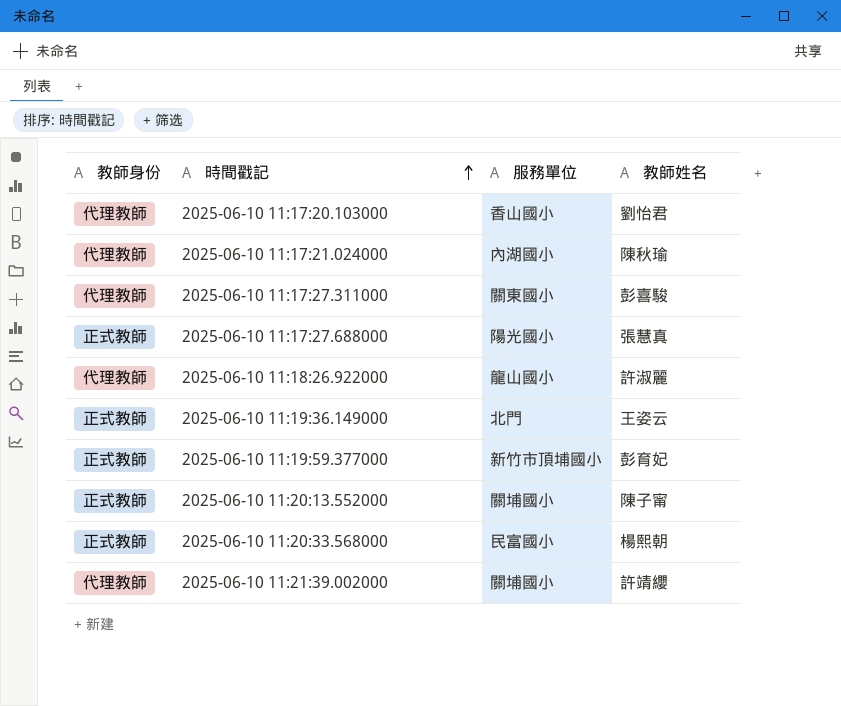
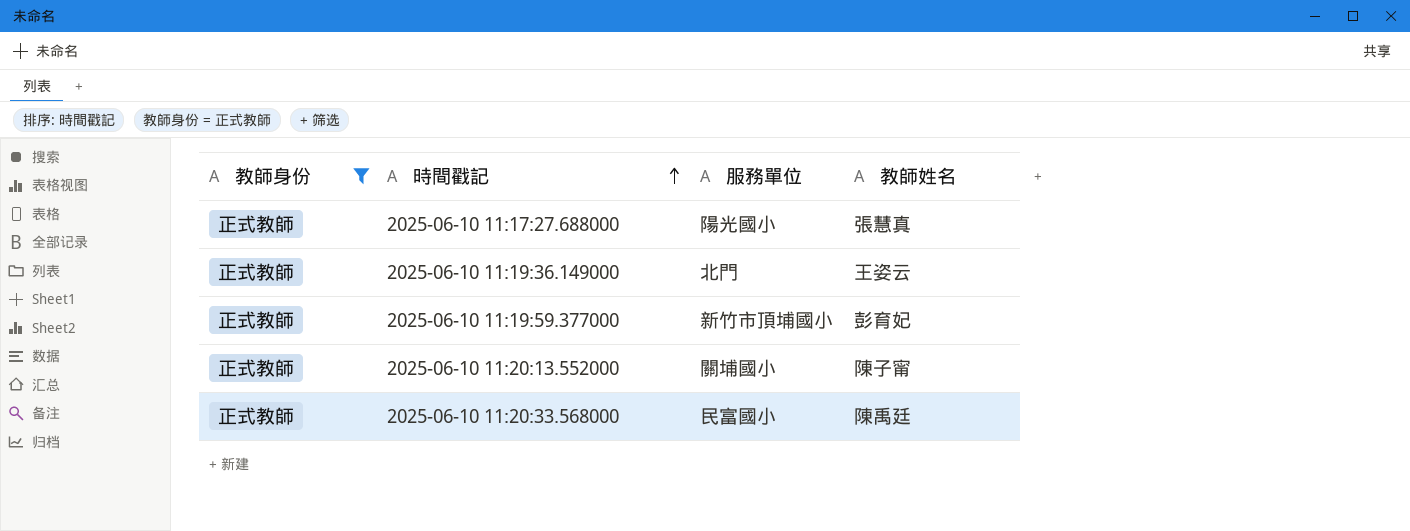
filter: none -> 教師身份 = 正式教師
2025-06-10 11:20:33.568000 | 教師姓名: 楊熙朝 -> 陳禹廷

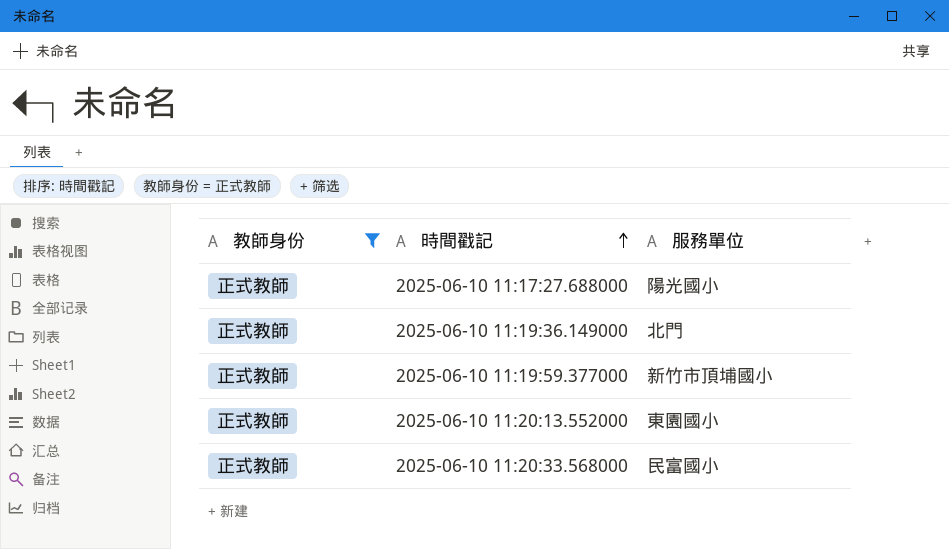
column 教師姓名 | position: 4 -> none
2025-06-10 11:20:13.552000 | 服務單位: 關埔國小 -> 東園國小

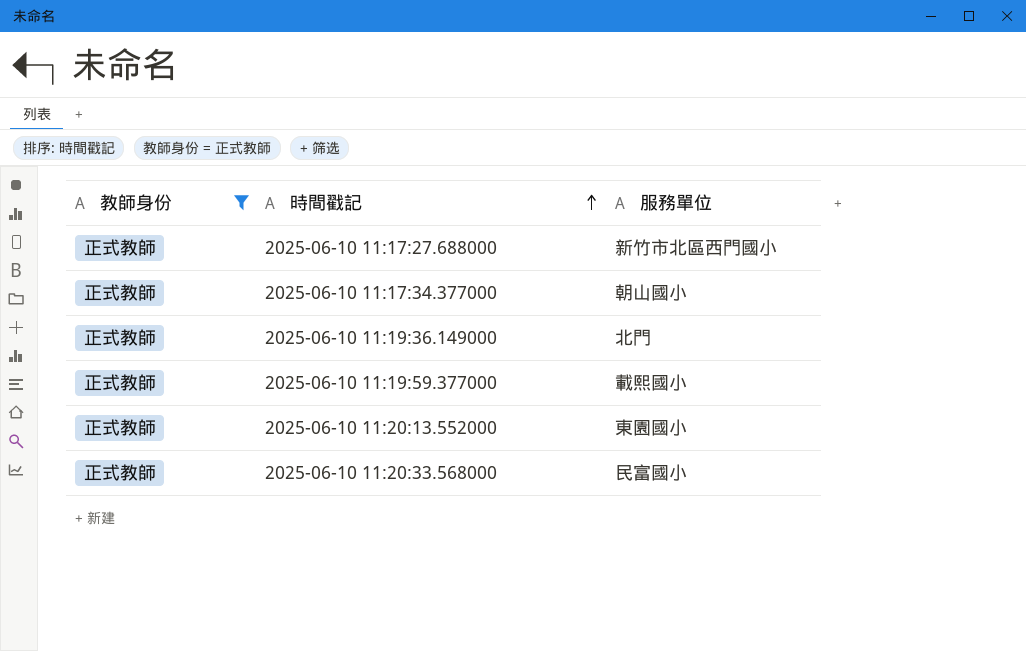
2025-06-10 11:17:27.688000 | 服務單位: 陽光國小 -> 新竹市北區西門國小
row 2025-06-10 11:17:34.377000: none -> 正式教師 | 朝山國小
2025-06-10 11:19:59.377000 | 服務單位: 新竹市頂埔國小 -> 載熙國小

